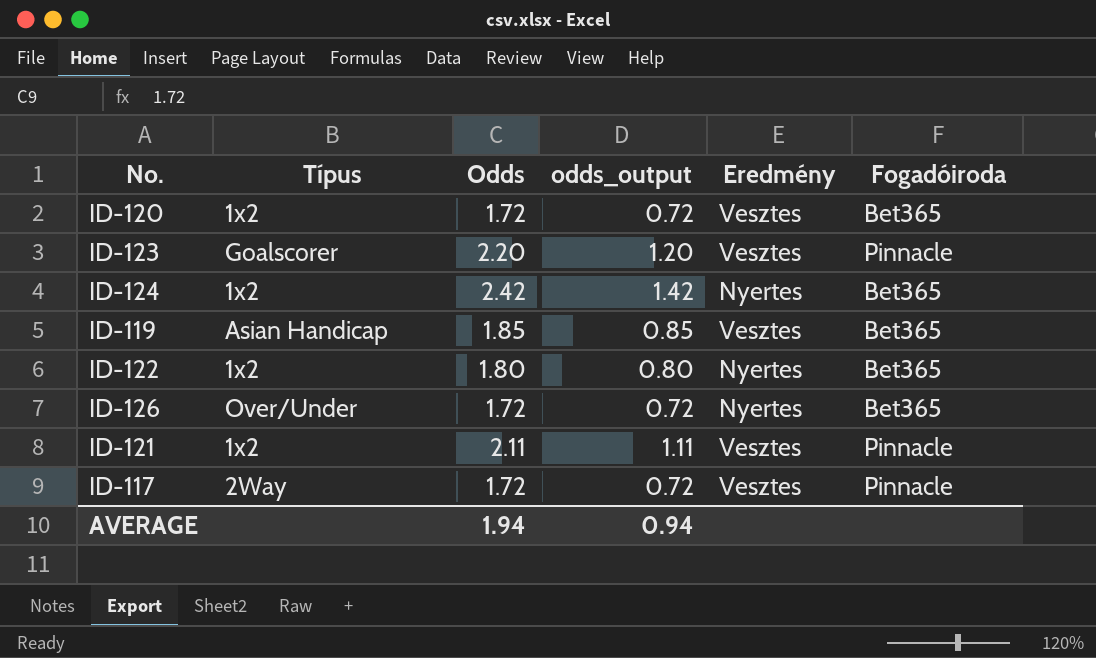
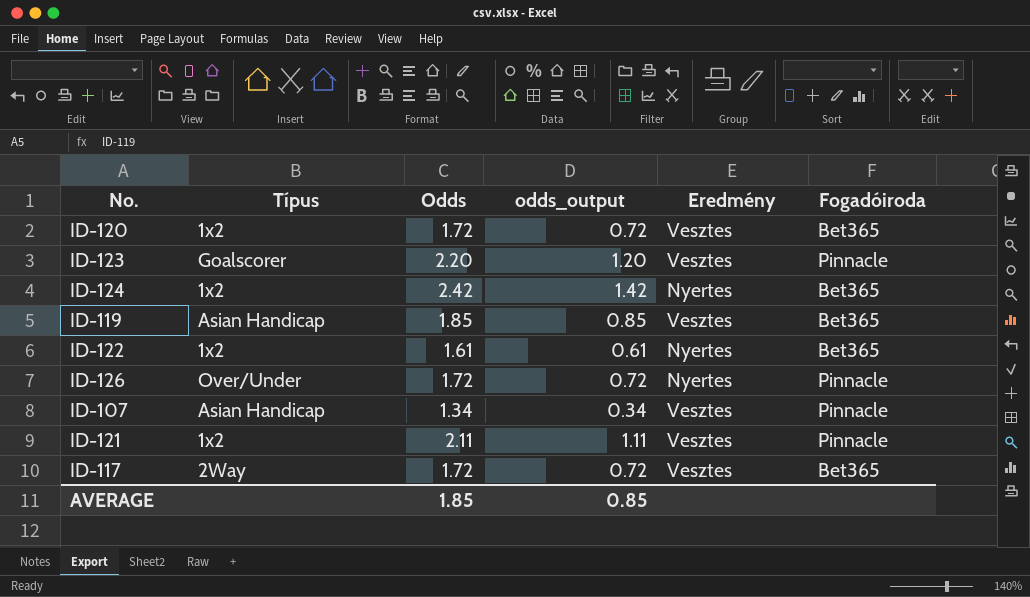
ID-122 | Odds: 1.80 -> 1.61
ID-122 | odds_output: 0.80 -> 0.61
ID-126 | Fogadóiroda: Bet365 -> Pinnacle
row ID-107: none -> Asian Handicap | 1.34 | 0.34 | Vesztes | Pinnacle
ID-117 | Fogadóiroda: Pinnacle -> Bet365
AVERAGE | Odds: 1.94 -> 1.85
AVERAGE | odds_output: 0.94 -> 0.85

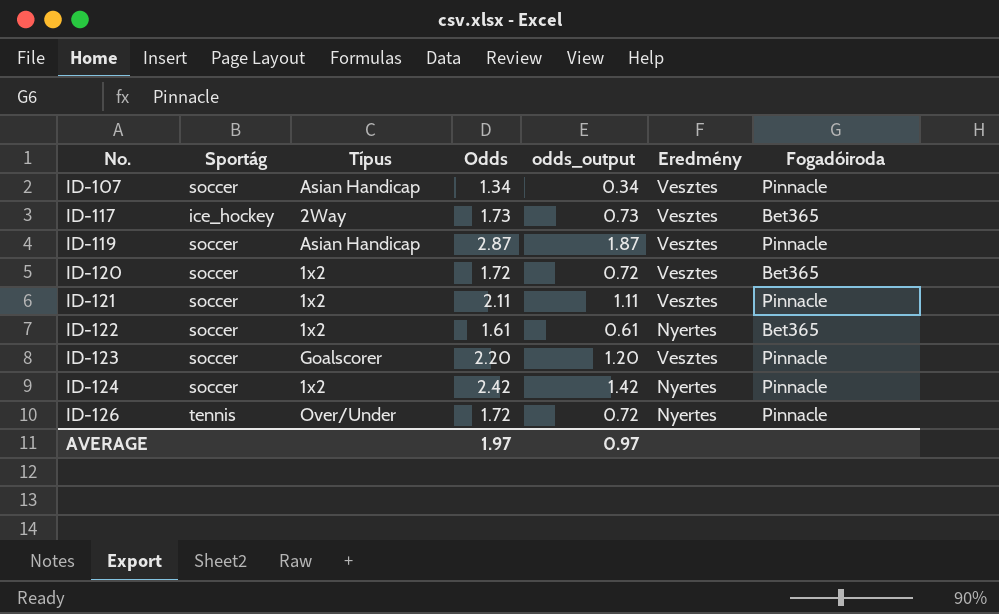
row order: none -> No. ascending
column Sportág | position: none -> 2
ID-117 | Odds: 1.72 -> 1.73
ID-117 | odds_output: 0.72 -> 0.73
ID-119 | Odds: 1.85 -> 2.87
ID-119 | odds_output: 0.85 -> 1.87
ID-119 | Fogadóiroda: Bet365 -> Pinnacle
ID-124 | Fogadóiroda: Bet365 -> Pinnacle
AVERAGE | Odds: 1.85 -> 1.97
AVERAGE | odds_output: 0.85 -> 0.97

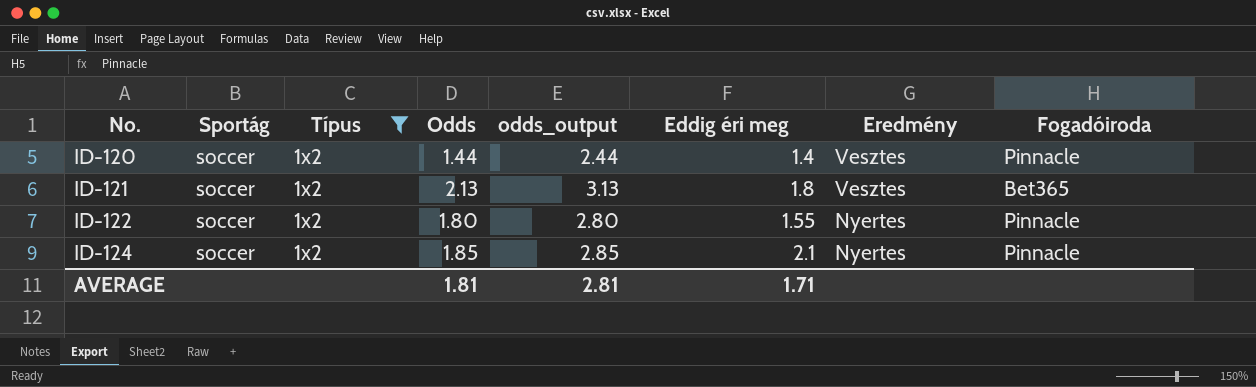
filter: none -> Típus = 1x2
column odds_output | formula: [Odds] - 1 -> [Odds] + 1
column Eddig éri meg | position: none -> 6
ID-120 | Odds: 1.72 -> 1.44
ID-120 | Fogadóiroda: Bet365 -> Pinnacle
ID-121 | Odds: 2.11 -> 2.13
ID-121 | Fogadóiroda: Pinnacle -> Bet365
ID-122 | Odds: 1.61 -> 1.80
ID-122 | Fogadóiroda: Bet365 -> Pinnacle
ID-124 | Odds: 2.42 -> 1.85
AVERAGE | Odds: 1.97 -> 1.81
AVERAGE | odds_output: 0.97 -> 2.81

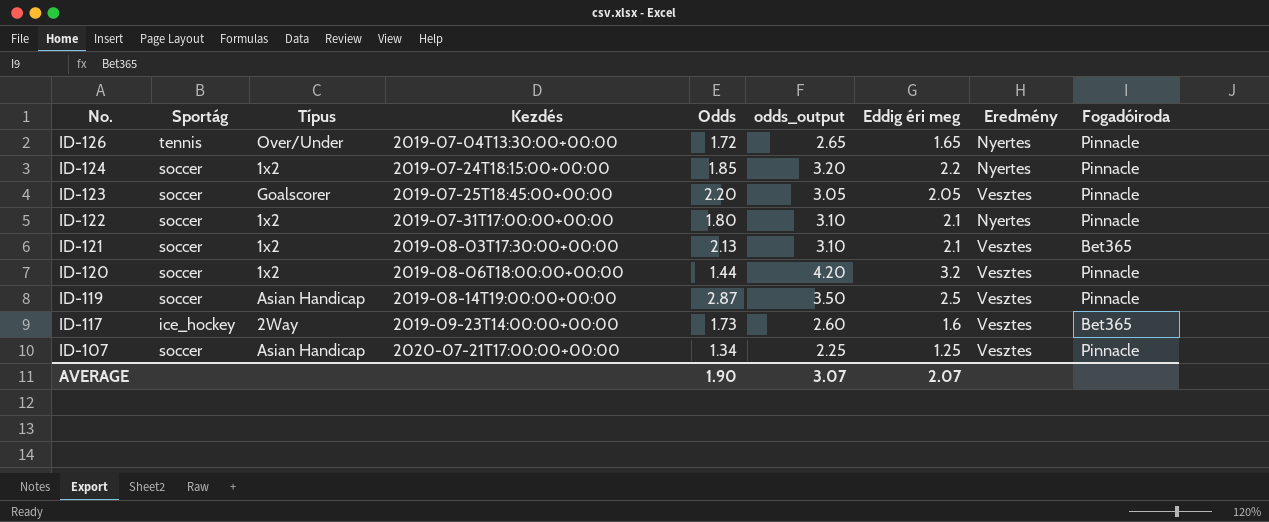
filter: Típus = 1x2 -> none
row order: No. ascending -> No. descending
column Kezdés | position: none -> 4
column odds_output | formula: [Odds] + 1 -> [Eddig éri meg] + 1
ID-124 | Eddig éri meg: 2.1 -> 2.2
ID-122 | Eddig éri meg: 1.55 -> 2.1
ID-121 | Eddig éri meg: 1.8 -> 2.1
ID-120 | Eddig éri meg: 1.4 -> 3.2
AVERAGE | Odds: 1.81 -> 1.90
AVERAGE | odds_output: 2.81 -> 3.07
AVERAGE | Eddig éri meg: 1.71 -> 2.07

